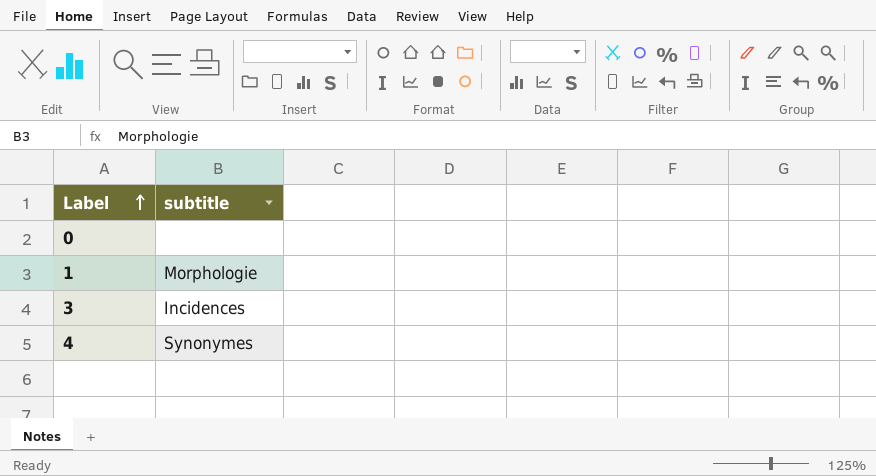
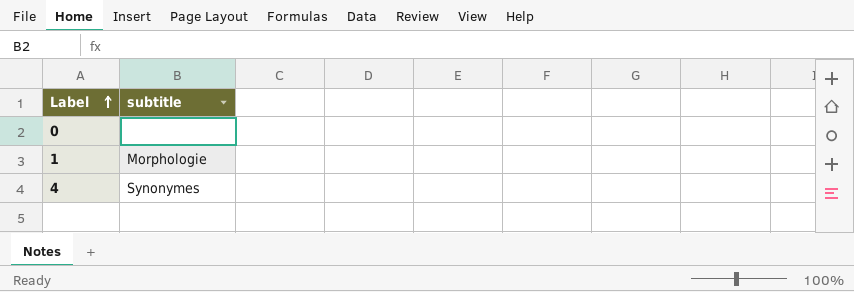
row 3: Incidences -> none

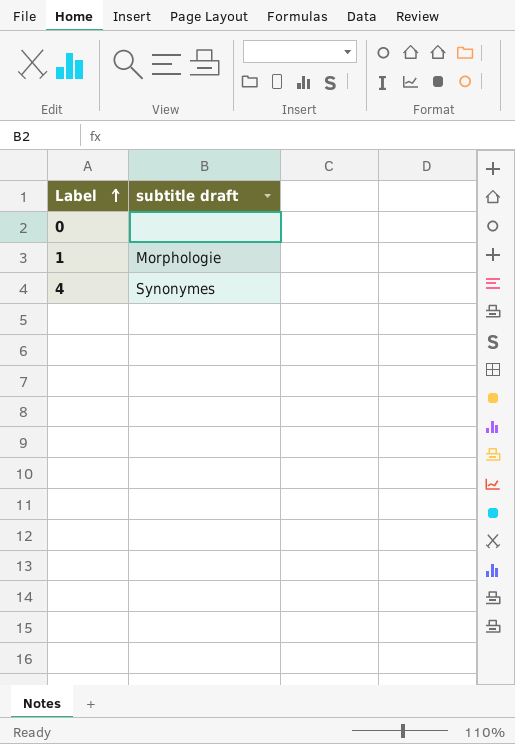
column name: subtitle -> subtitle draft

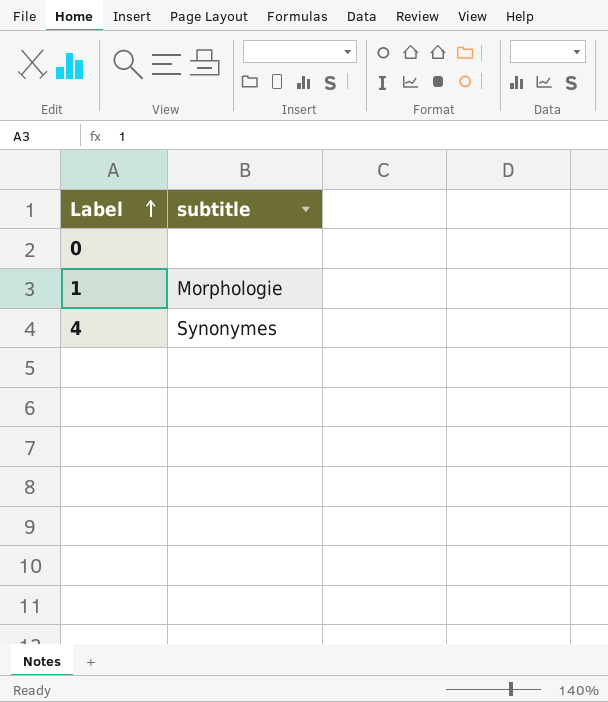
column name: subtitle draft -> subtitle

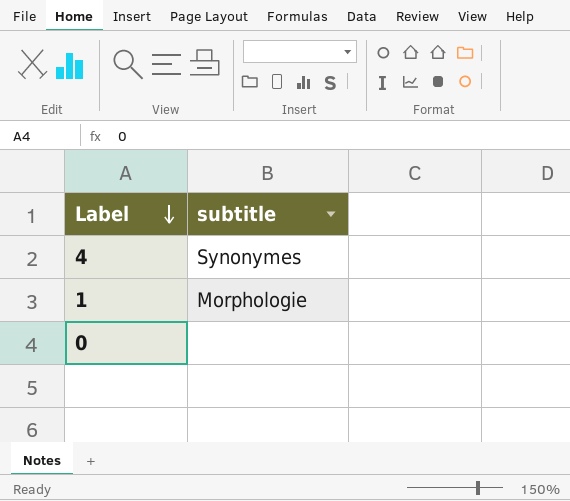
row order: Label ascending -> Label descending

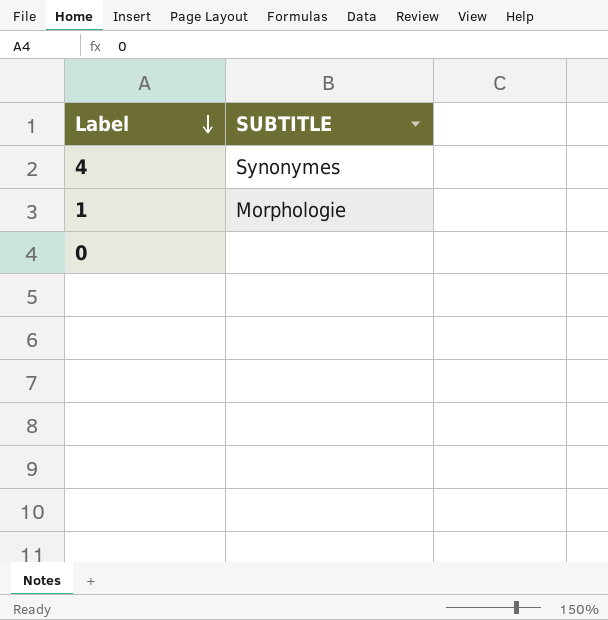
column name: subtitle -> SUBTITLE

